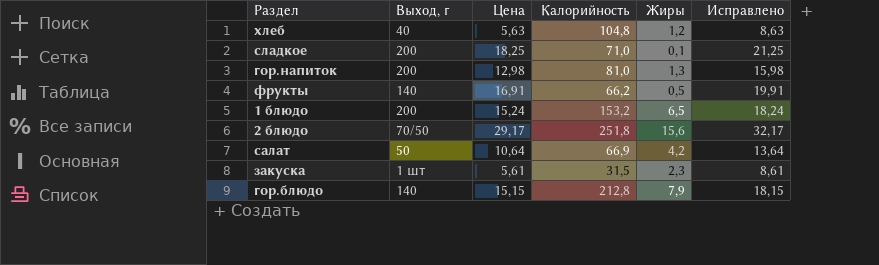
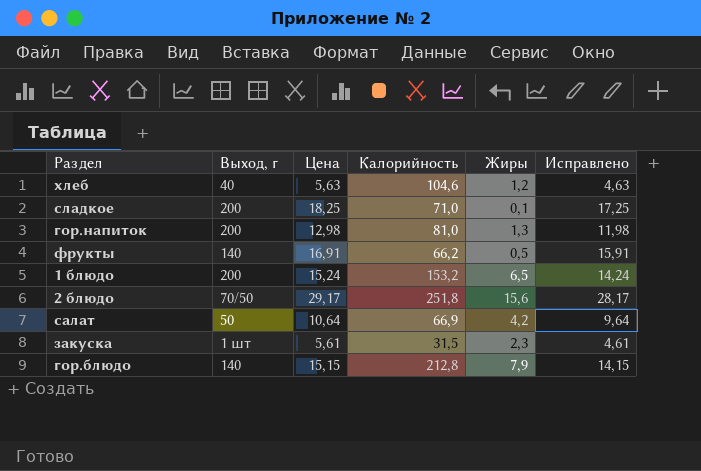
column Исправлено | formula: [Цена] + 3 -> [Цена] - 1
хлеб | Калорийность: 104,8 -> 104,6

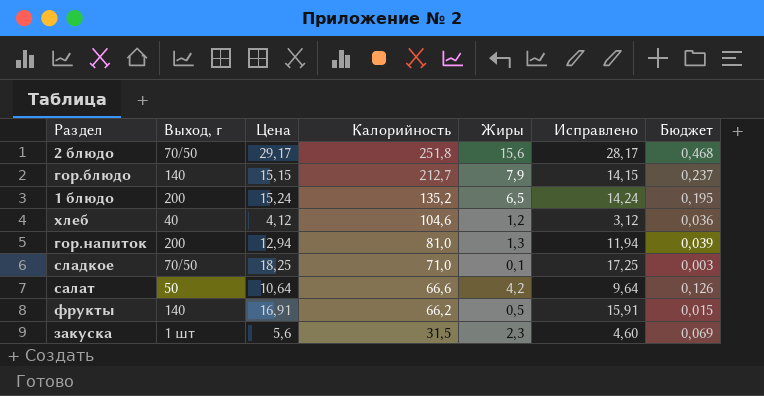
row order: none -> Калорийность descending
column Бюджет | formula: none -> [Жиры] * 0,03
гор.блюдо | Калорийность: 212,8 -> 212,7
1 блюдо | Калорийность: 153,2 -> 135,2
хлеб | Цена: 5,63 -> 4,12
хлеб | Исправлено: 4,63 -> 3,12
гор.напиток | Цена: 12,98 -> 12,94
гор.напиток | Исправлено: 11,98 -> 11,94
сладкое | Выход, г: 200 -> 70/50
салат | Калорийность: 66,9 -> 66,6
закуска | Цена: 5,61 -> 5,6
закуска | Исправлено: 4,61 -> 4,60

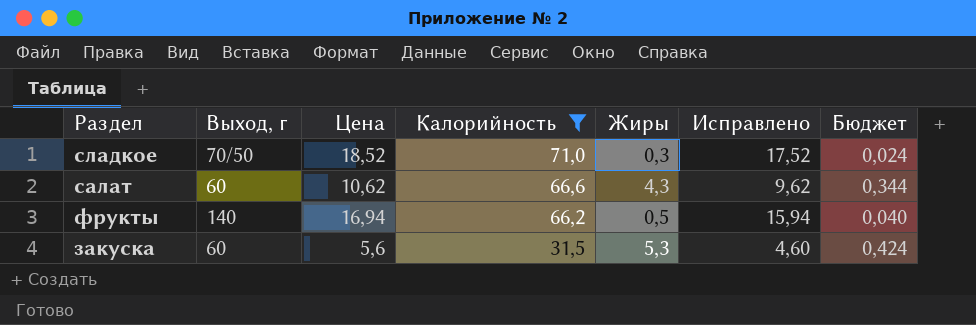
filter: none -> Калорийность <= 71,0
column Бюджет | formula: [Жиры] * 0,03 -> [Жиры] * 0,08
сладкое | Цена: 18,25 -> 18,52
сладкое | Жиры: 0,1 -> 0,3
сладкое | Исправлено: 17,25 -> 17,52
салат | Выход, г: 50 -> 60
салат | Цена: 10,64 -> 10,62
салат | Жиры: 4,2 -> 4,3
салат | Исправлено: 9,64 -> 9,62
фрукты | Цена: 16,91 -> 16,94
фрукты | Исправлено: 15,91 -> 15,94
закуска | Выход, г: 1 шт -> 60
закуска | Жиры: 2,3 -> 5,3

